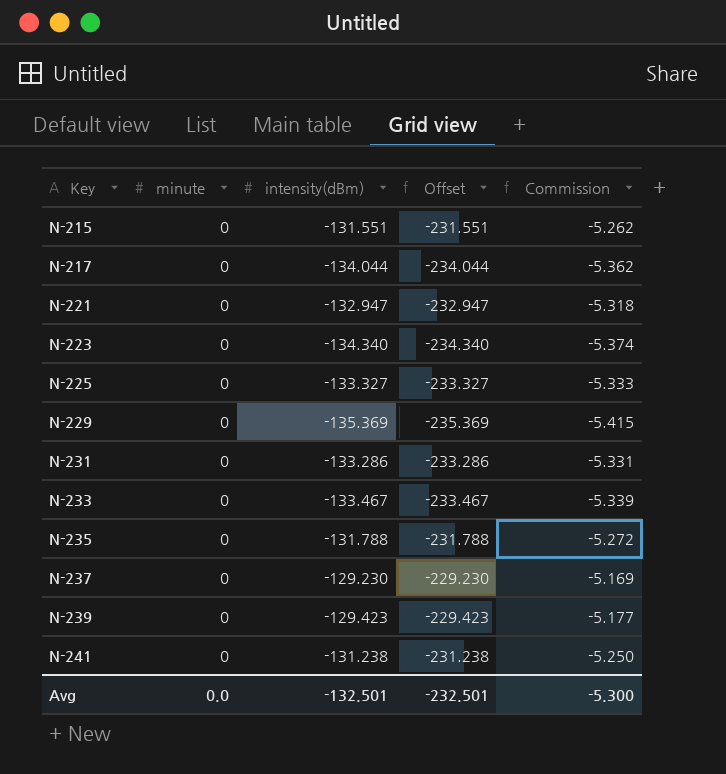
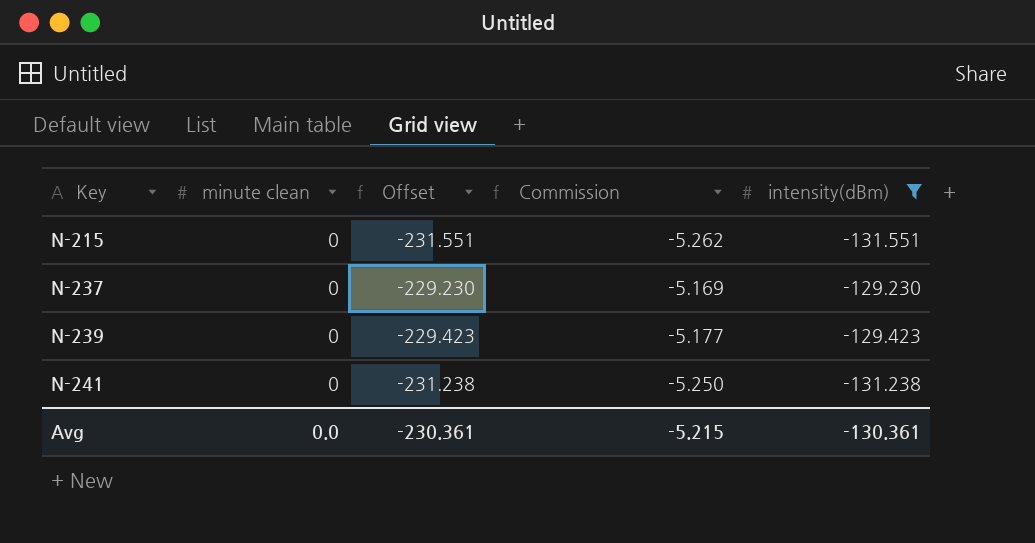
filter: none -> intensity(dBm) >= -131.551
column name: minute -> minute clean
column intensity(dBm) | position: 3 -> 5
Avg | Offset: -232.501 -> -230.361
Avg | Commission: -5.300 -> -5.215
Avg | intensity(dBm): -132.501 -> -130.361

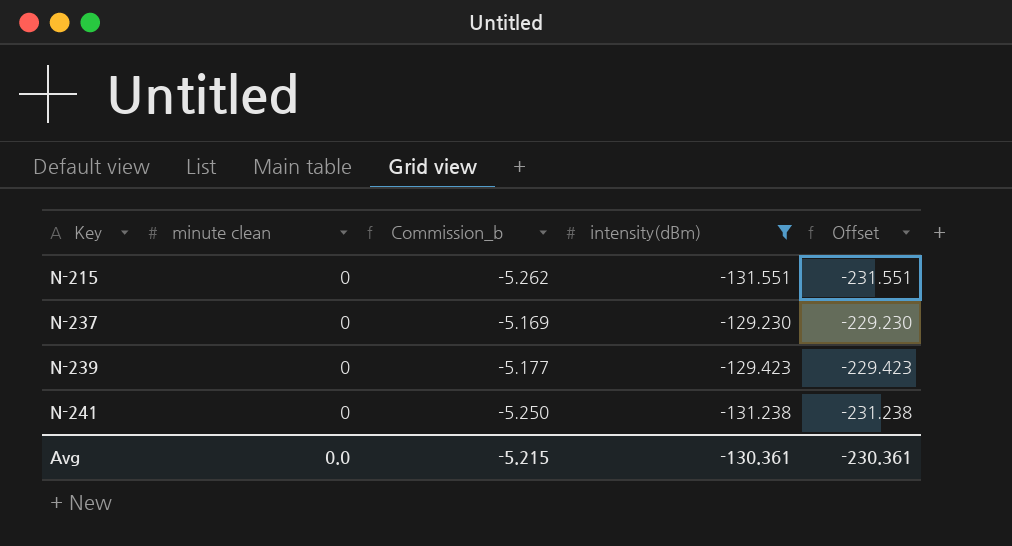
column name: Commission -> Commission_b
column Offset | position: 3 -> 5

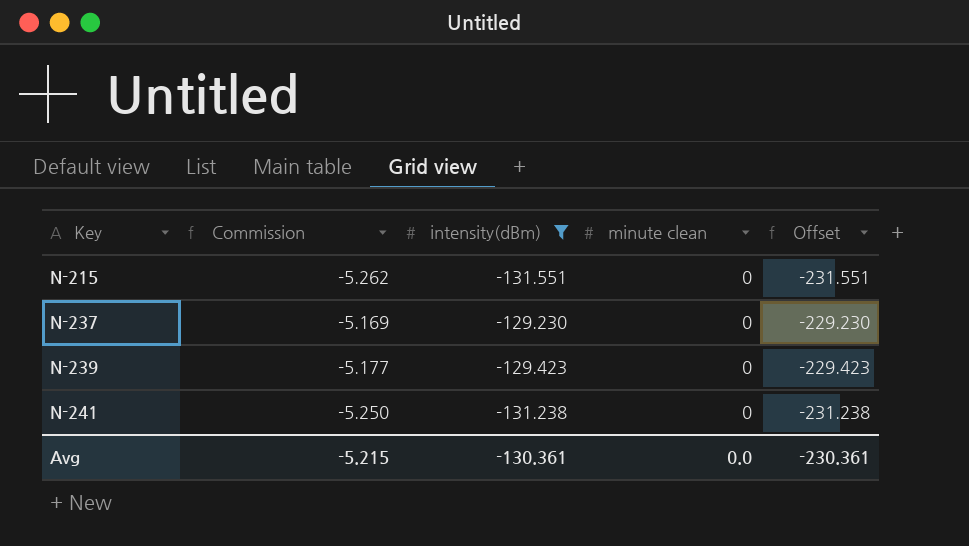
column name: Commission_b -> Commission
column minute clean | position: 2 -> 4

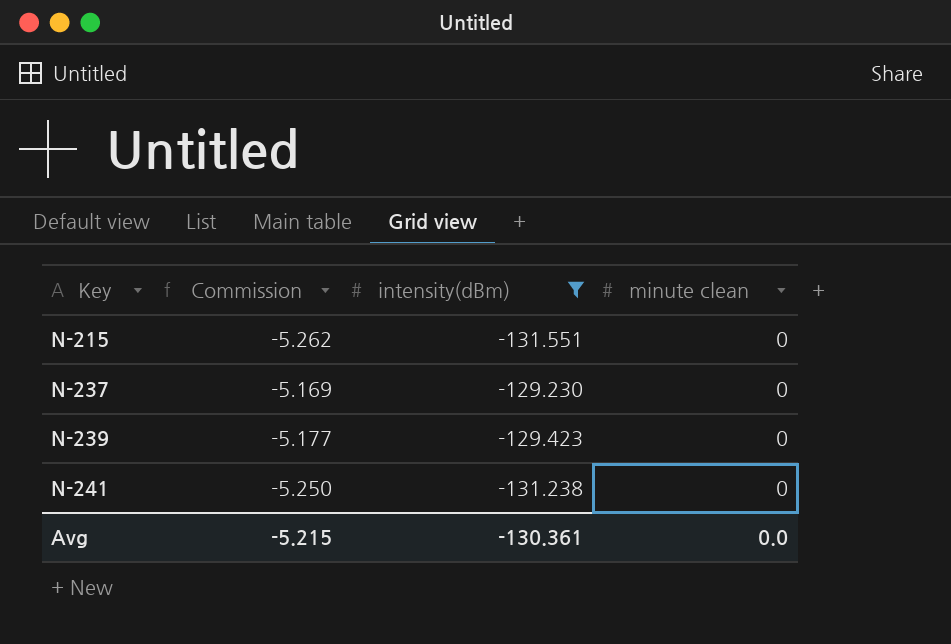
column Offset | formula: [intensity(dBm)] - 100 -> none

